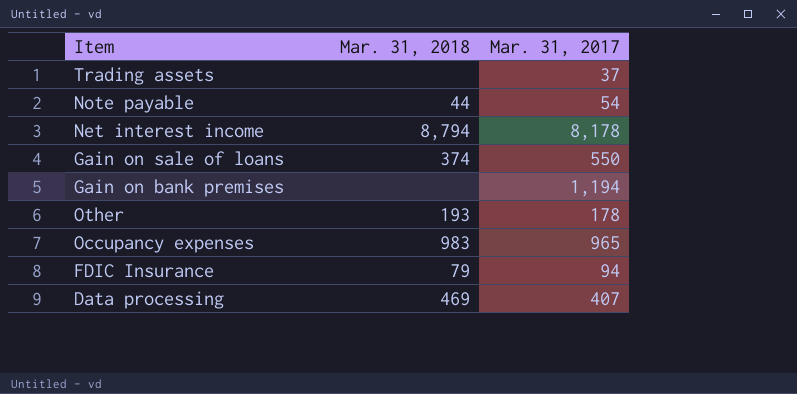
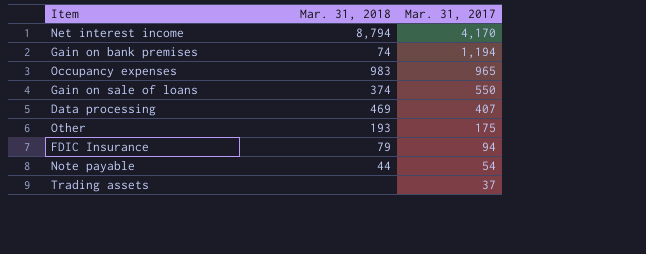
row order: none -> Mar. 31, 2017 descending
Net interest income | Mar. 31, 2017: 8,178 -> 4,170
Gain on bank premises | Mar. 31, 2018: none -> 74
Other | Mar. 31, 2017: 178 -> 175

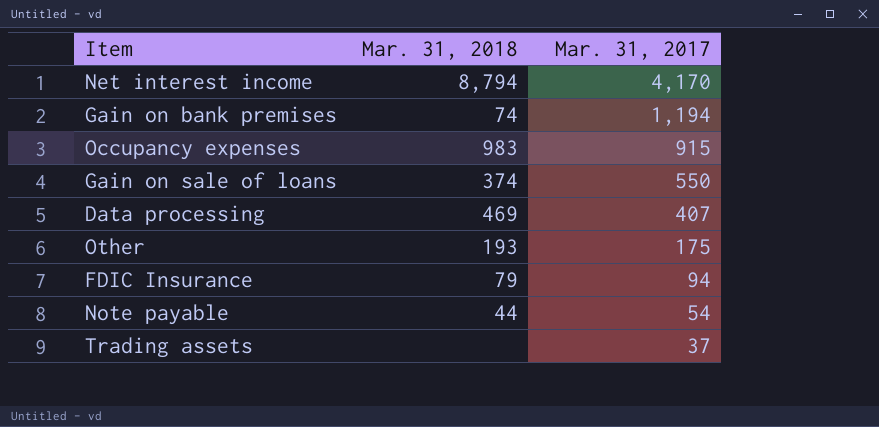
Occupancy expenses | Mar. 31, 2017: 965 -> 915

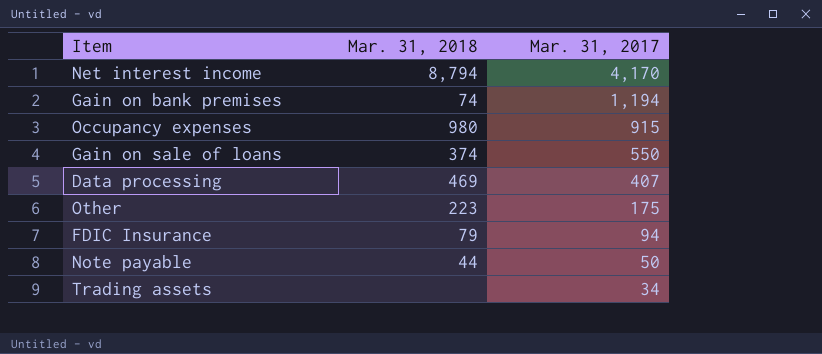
Occupancy expenses | Mar. 31, 2018: 983 -> 980
Other | Mar. 31, 2018: 193 -> 223
Note payable | Mar. 31, 2017: 54 -> 50
Trading assets | Mar. 31, 2017: 37 -> 34

